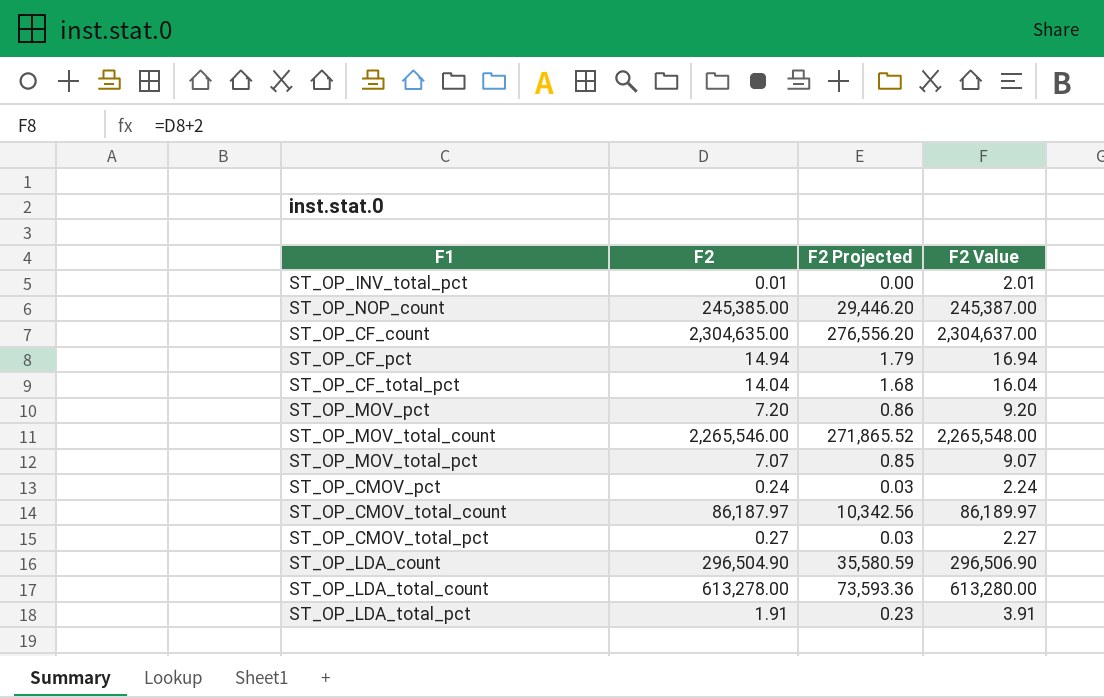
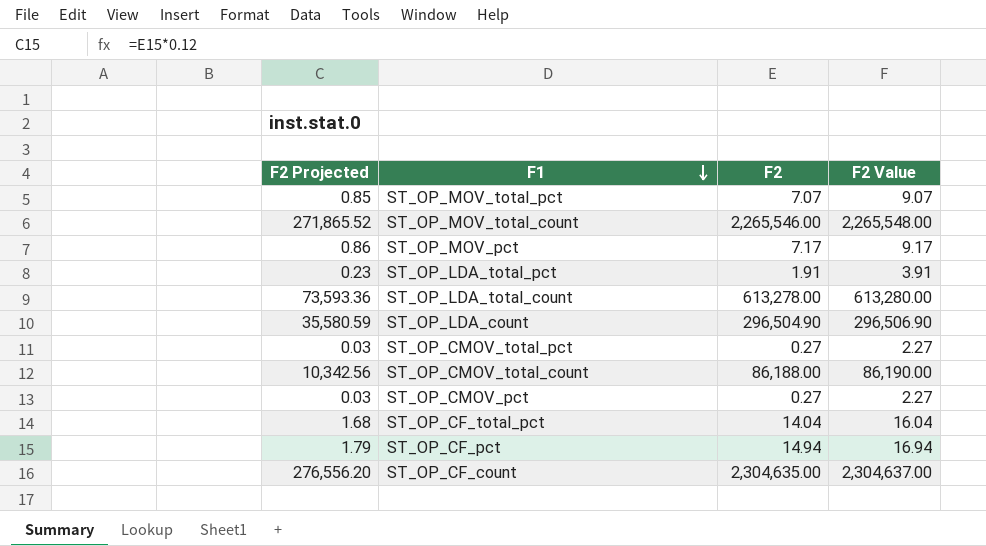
row order: none -> F1 descending
column F2 Projected | position: 3 -> 1
row ST_OP_INV_total_pct: 0.01 | 0.00 | 2.01 -> none
row ST_OP_NOP_count: 245,385.00 | 29,446.20 | 245,387.00 -> none
ST_OP_MOV_pct | F2: 7.20 -> 7.17
ST_OP_MOV_pct | F2 Value: 9.20 -> 9.17
ST_OP_CMOV_total_count | F2: 86,187.97 -> 86,188.00
ST_OP_CMOV_total_count | F2 Value: 86,189.97 -> 86,190.00
ST_OP_CMOV_pct | F2: 0.24 -> 0.27
ST_OP_CMOV_pct | F2 Value: 2.24 -> 2.27

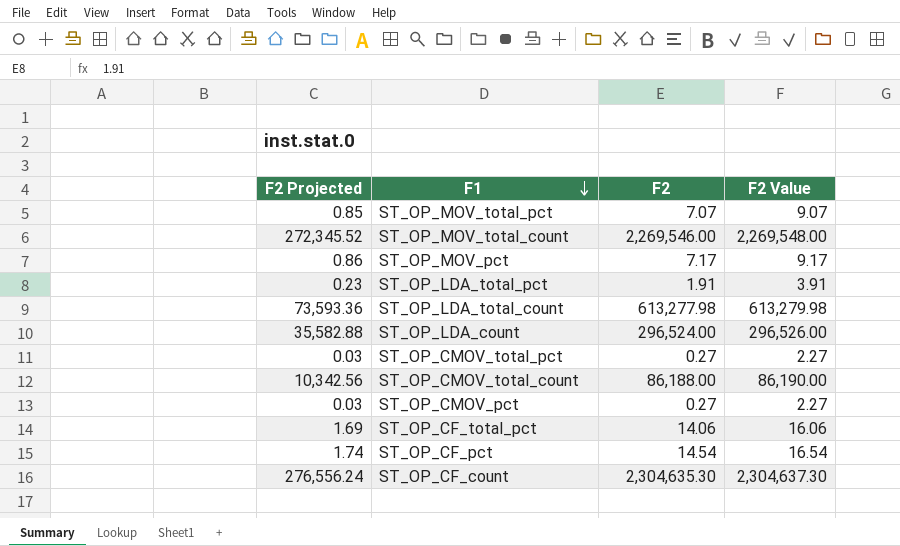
ST_OP_MOV_total_count | F2 Projected: 271,865.52 -> 272,345.52
ST_OP_MOV_total_count | F2: 2,265,546.00 -> 2,269,546.00
ST_OP_MOV_total_count | F2 Value: 2,265,548.00 -> 2,269,548.00
ST_OP_LDA_total_count | F2: 613,278.00 -> 613,277.98
ST_OP_LDA_total_count | F2 Value: 613,280.00 -> 613,279.98
ST_OP_LDA_count | F2 Projected: 35,580.59 -> 35,582.88
ST_OP_LDA_count | F2: 296,504.90 -> 296,524.00
ST_OP_LDA_count | F2 Value: 296,506.90 -> 296,526.00
ST_OP_CF_total_pct | F2 Projected: 1.68 -> 1.69
ST_OP_CF_total_pct | F2: 14.04 -> 14.06
ST_OP_CF_total_pct | F2 Value: 16.04 -> 16.06
ST_OP_CF_pct | F2 Projected: 1.79 -> 1.74
ST_OP_CF_pct | F2: 14.94 -> 14.54
ST_OP_CF_pct | F2 Value: 16.94 -> 16.54
ST_OP_CF_count | F2 Projected: 276,556.20 -> 276,556.24
ST_OP_CF_count | F2: 2,304,635.00 -> 2,304,635.30
ST_OP_CF_count | F2 Value: 2,304,637.00 -> 2,304,637.30

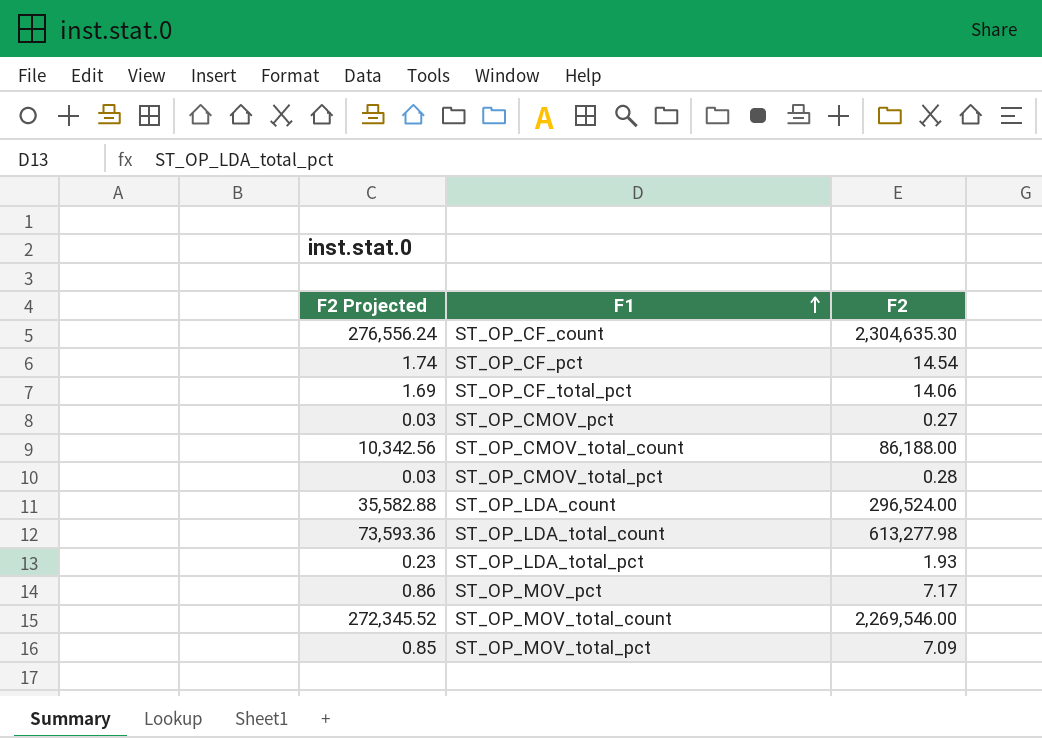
row order: F1 descending -> F1 ascending
column F2 Value | formula: [F2] + 2 -> none
ST_OP_CMOV_total_pct | F2: 0.27 -> 0.28
ST_OP_LDA_total_pct | F2: 1.91 -> 1.93
ST_OP_MOV_total_pct | F2: 7.07 -> 7.09

